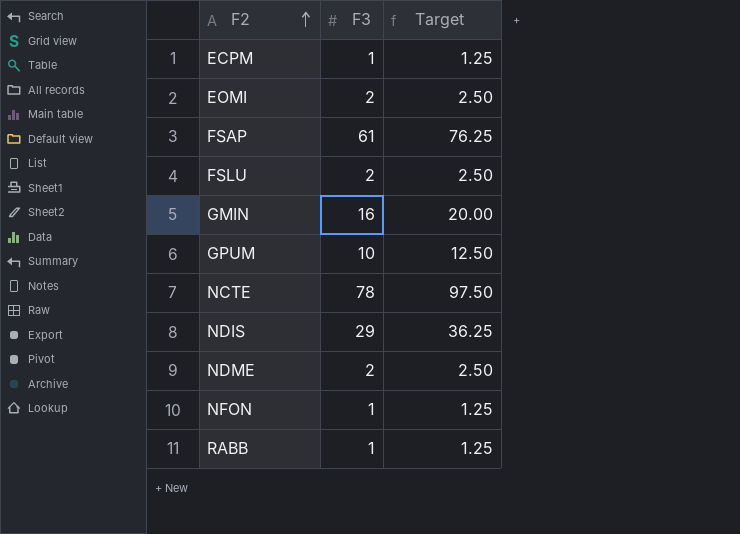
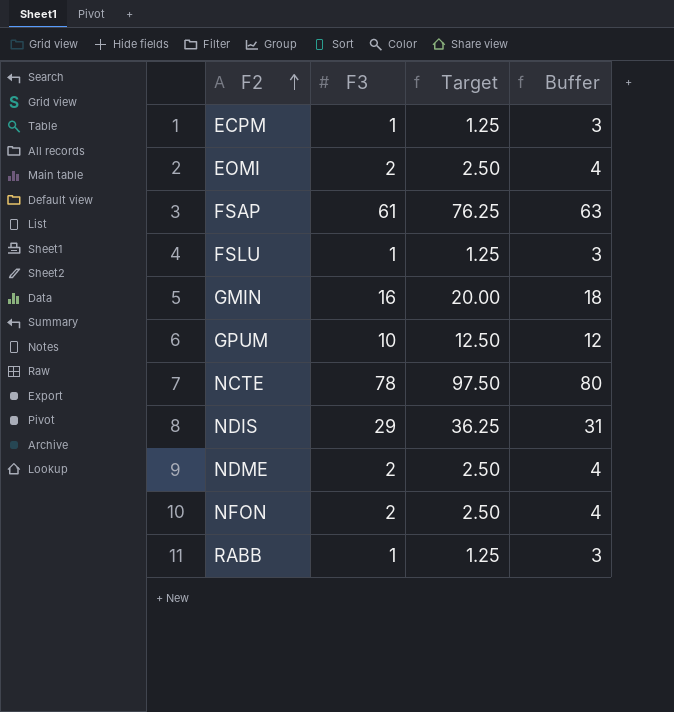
column Buffer | formula: none -> [F3] + 2
FSLU | F3: 2 -> 1
FSLU | Target: 2.50 -> 1.25
NFON | F3: 1 -> 2
NFON | Target: 1.25 -> 2.50

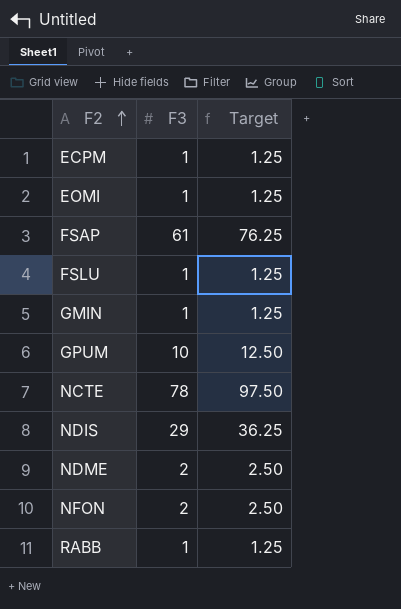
column Buffer | formula: [F3] + 2 -> none
EOMI | F3: 2 -> 1
EOMI | Target: 2.50 -> 1.25
GMIN | F3: 16 -> 1
GMIN | Target: 20.00 -> 1.25

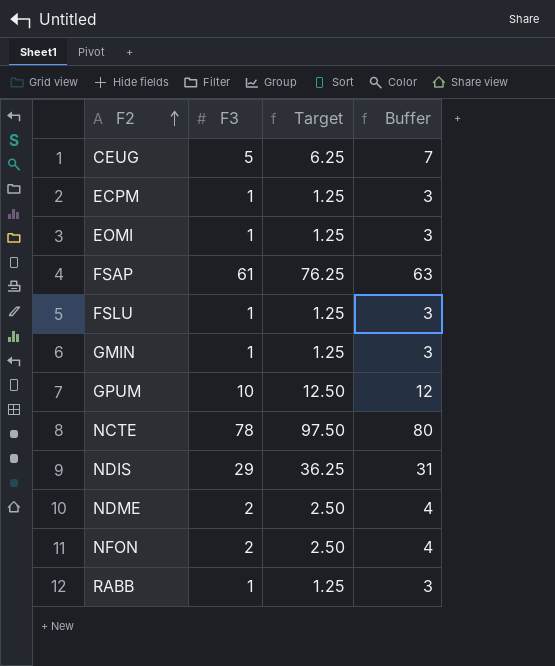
column Buffer | formula: none -> [F3] + 2
row CEUG: none -> 5 | 6.25 | 7

